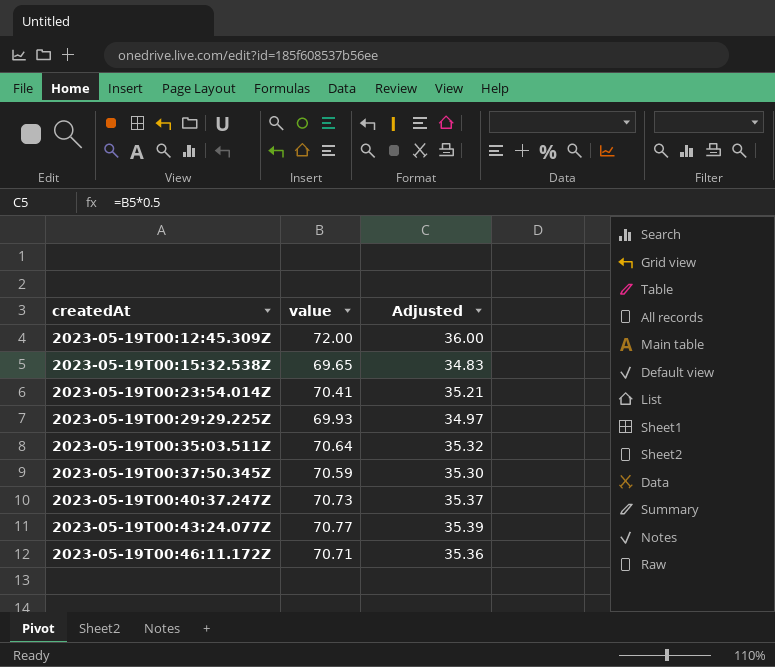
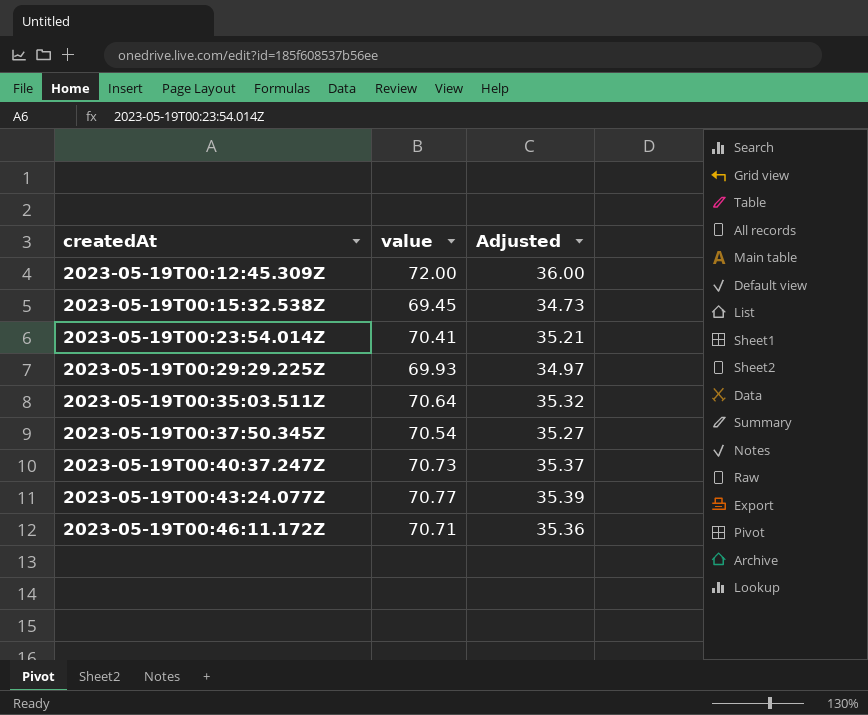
2023-05-19T00:15:32.538Z | value: 69.65 -> 69.45
2023-05-19T00:15:32.538Z | Adjusted: 34.83 -> 34.73
2023-05-19T00:37:50.345Z | value: 70.59 -> 70.54
2023-05-19T00:37:50.345Z | Adjusted: 35.30 -> 35.27

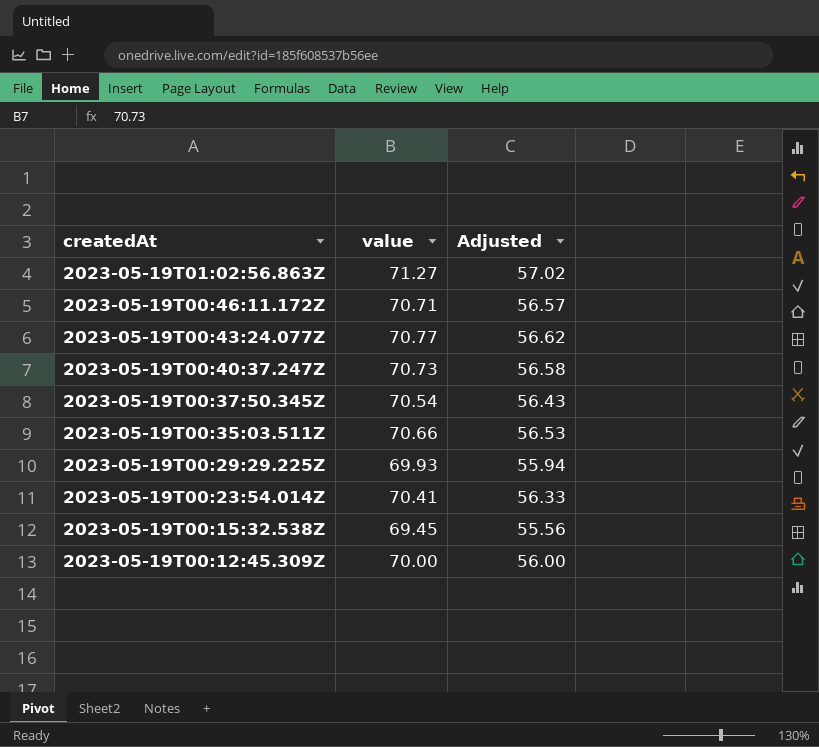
row order: createdAt ascending -> createdAt descending
column Adjusted | formula: [value] * 0.5 -> [value] * 0.8
row 2023-05-19T01:02:56.863Z: none -> 71.27 | 57.02
2023-05-19T00:35:03.511Z | value: 70.64 -> 70.66
2023-05-19T00:12:45.309Z | value: 72.00 -> 70.00

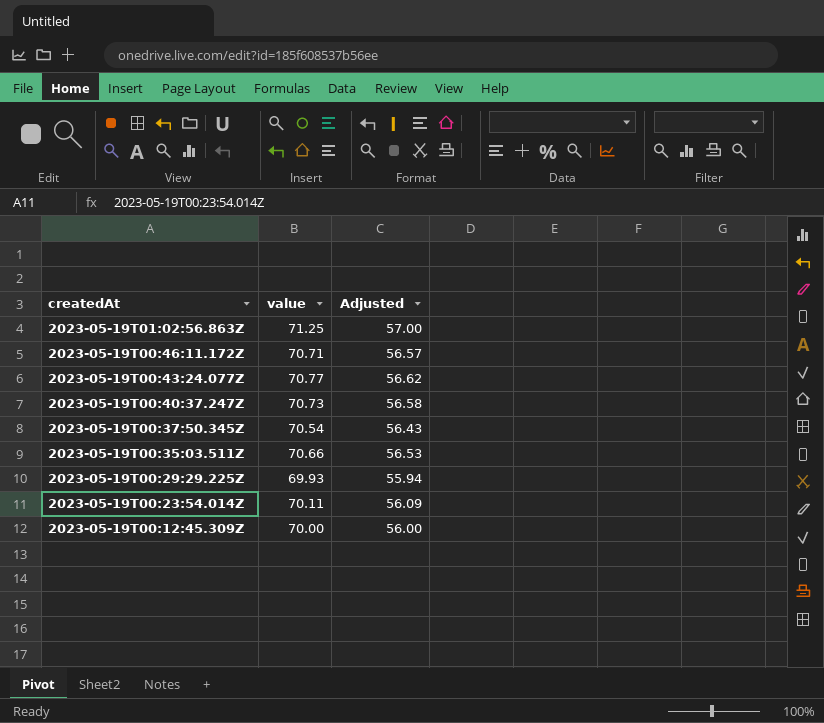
row 2023-05-19T00:15:32.538Z: 69.45 | 55.56 -> none
2023-05-19T01:02:56.863Z | value: 71.27 -> 71.25
2023-05-19T01:02:56.863Z | Adjusted: 57.02 -> 57.00
2023-05-19T00:23:54.014Z | value: 70.41 -> 70.11
2023-05-19T00:23:54.014Z | Adjusted: 56.33 -> 56.09

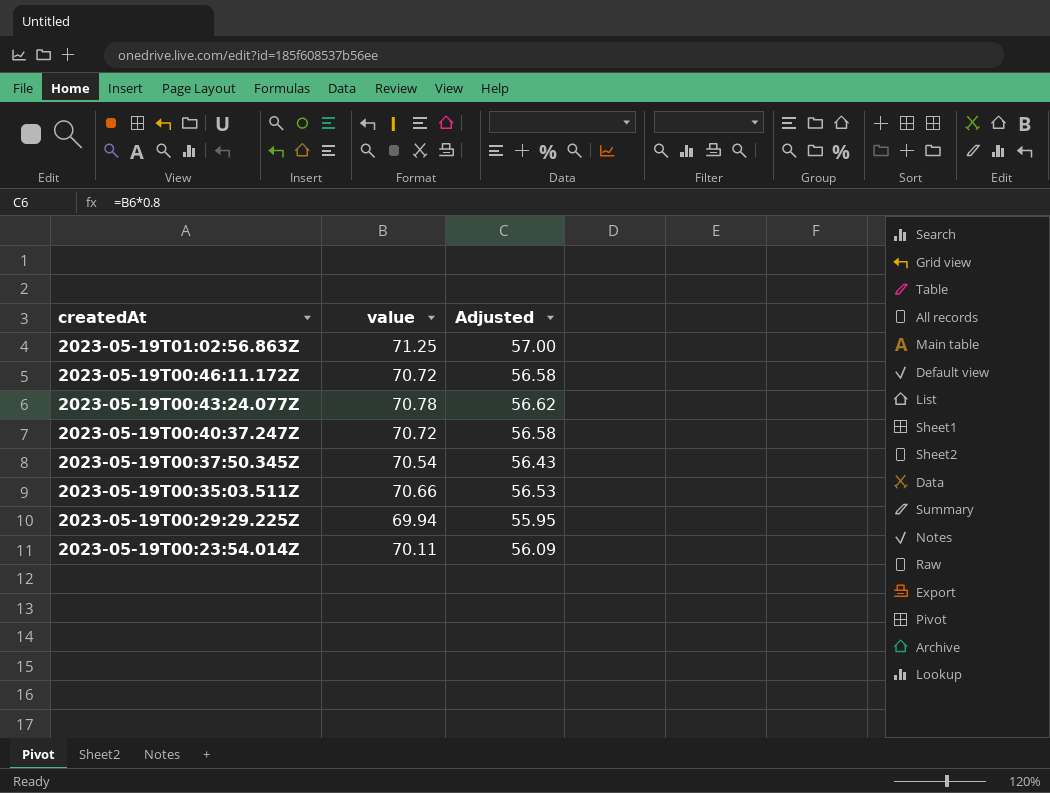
row 2023-05-19T00:12:45.309Z: 70.00 | 56.00 -> none
2023-05-19T00:46:11.172Z | value: 70.71 -> 70.72
2023-05-19T00:46:11.172Z | Adjusted: 56.57 -> 56.58
2023-05-19T00:43:24.077Z | value: 70.77 -> 70.78
2023-05-19T00:40:37.247Z | value: 70.73 -> 70.72
2023-05-19T00:29:29.225Z | value: 69.93 -> 69.94
2023-05-19T00:29:29.225Z | Adjusted: 55.94 -> 55.95

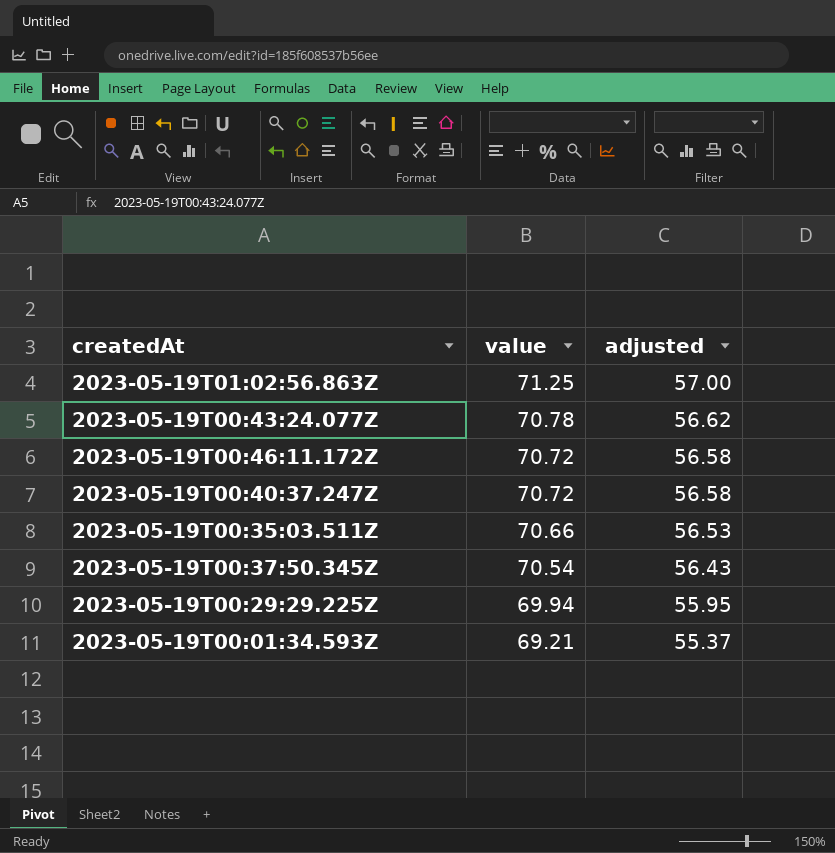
row order: createdAt descending -> value descending
column name: Adjusted -> adjusted
row 2023-05-19T00:23:54.014Z: 70.11 | 56.09 -> none
row 2023-05-19T00:01:34.593Z: none -> 69.21 | 55.37

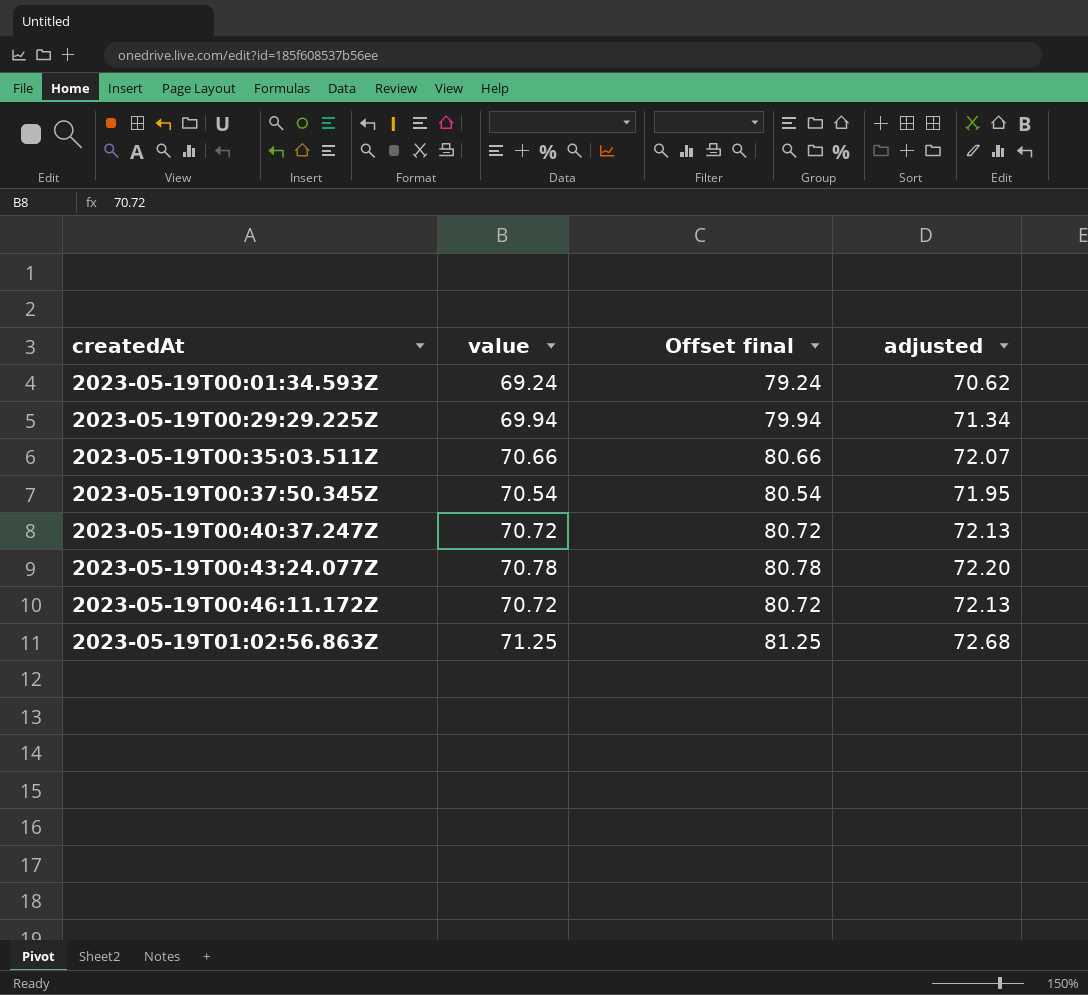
row order: value descending -> createdAt ascending
column Offset final | formula: none -> [value] + 10
column adjusted | formula: [value] * 0.8 -> [value] * 1.02
2023-05-19T00:01:34.593Z | value: 69.21 -> 69.24

